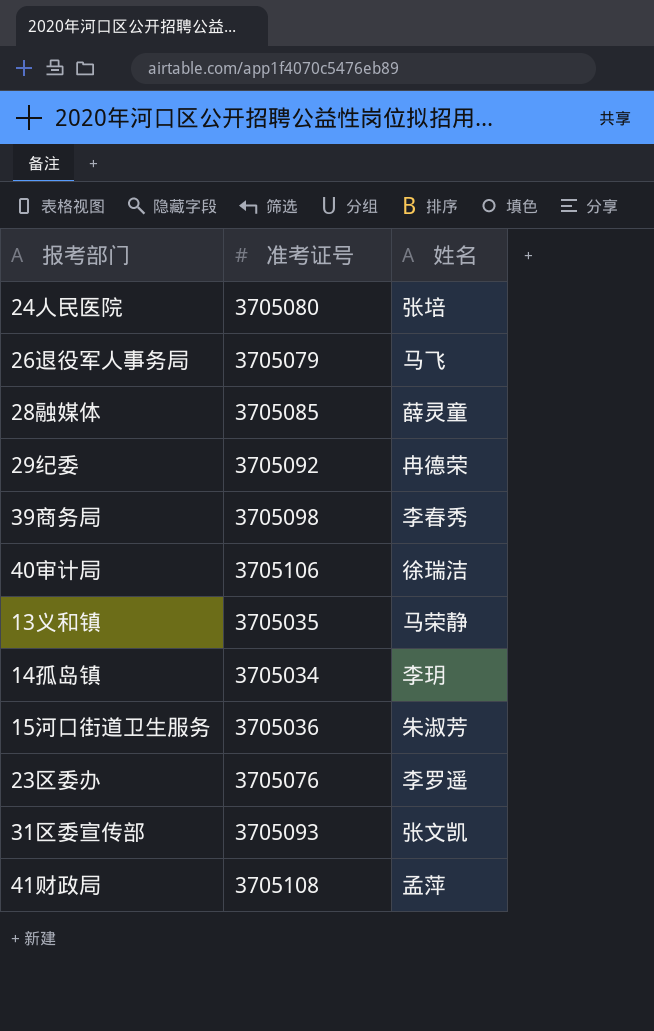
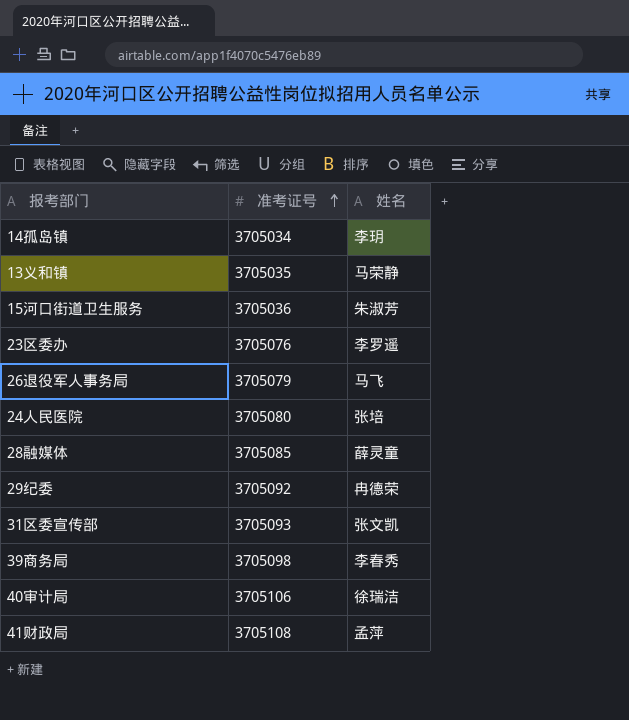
row order: none -> 准考证号 ascending

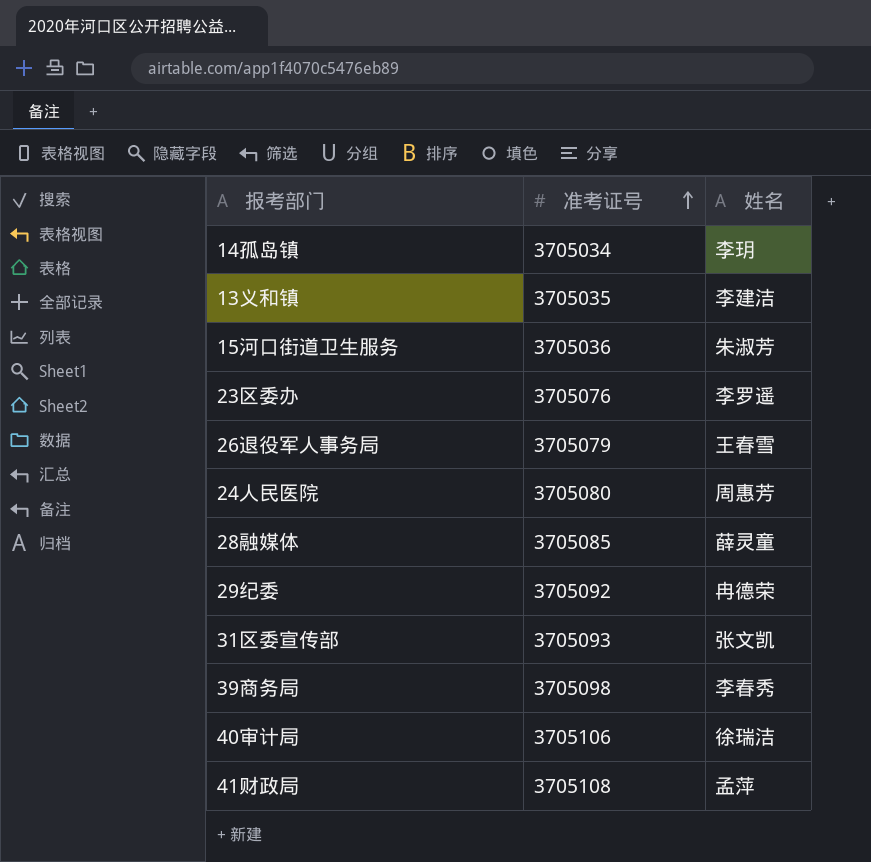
13义和镇 | 姓名: 马荣静 -> 李建洁
26退役军人事务局 | 姓名: 马飞 -> 王春雪
24人民医院 | 姓名: 张培 -> 周惠芳

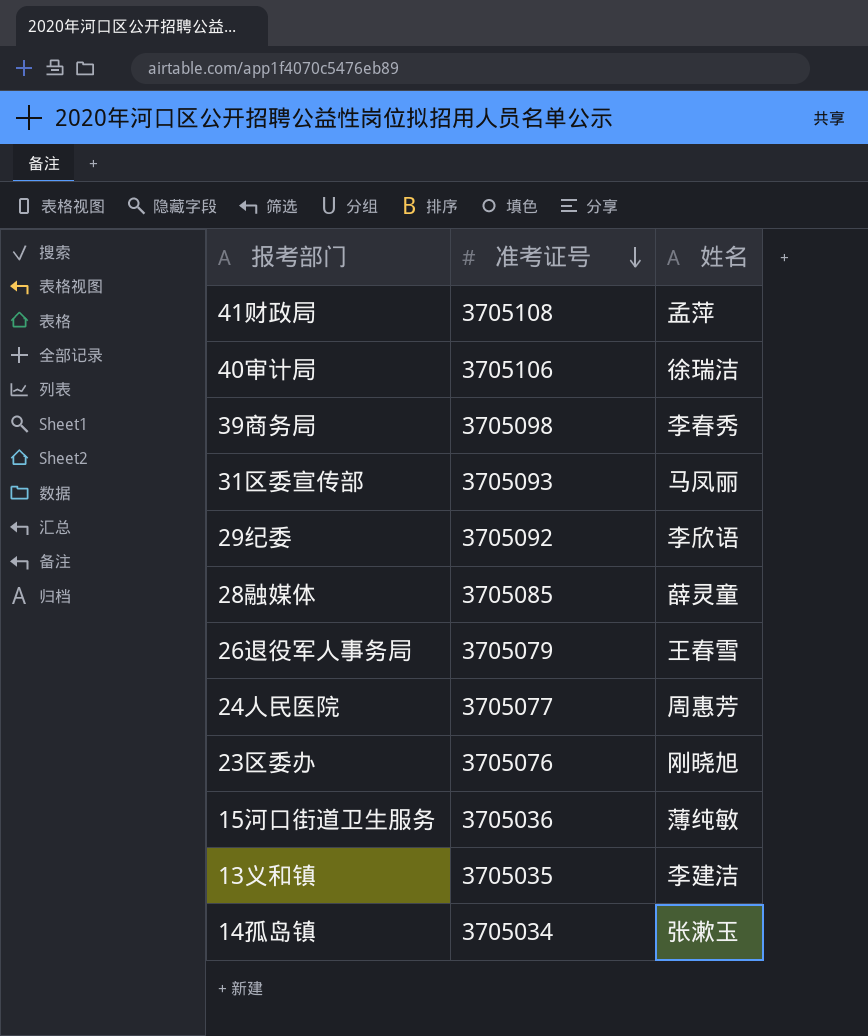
row order: 准考证号 ascending -> 准考证号 descending
31区委宣传部 | 姓名: 张文凯 -> 马凤丽
29纪委 | 姓名: 冉德荣 -> 李欣语
24人民医院 | 准考证号: 3705080 -> 3705077
23区委办 | 姓名: 李罗遥 -> 刚晓旭
15河口街道卫生服务 | 姓名: 朱淑芳 -> 薄纯敏
14孤岛镇 | 姓名: 李玥 -> 张漱玉

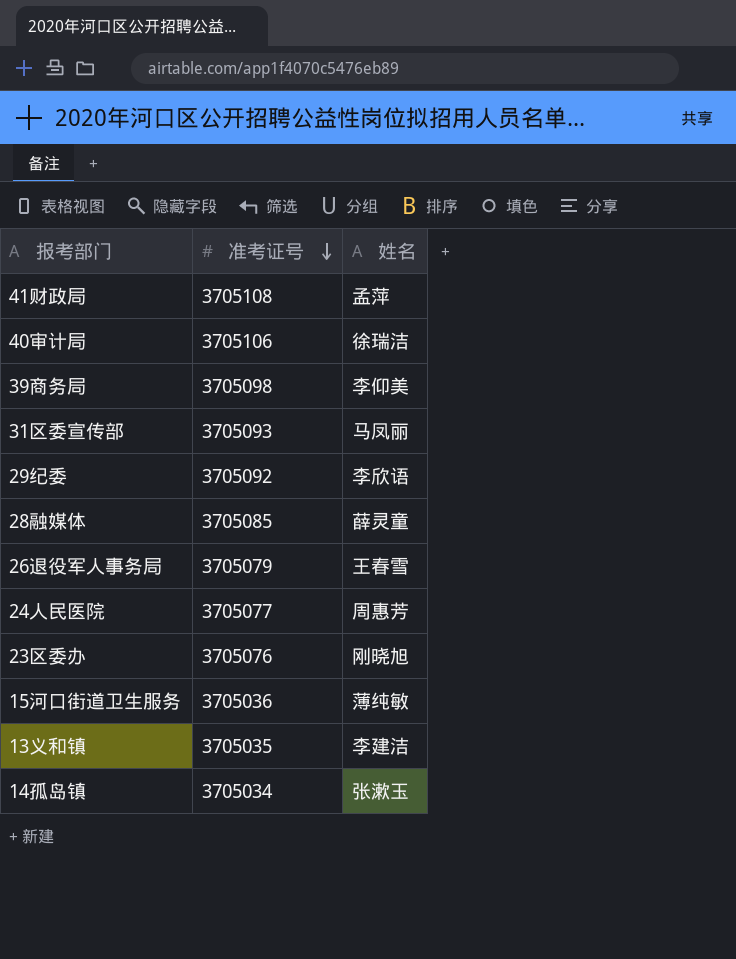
39商务局 | 姓名: 李春秀 -> 李仰美

